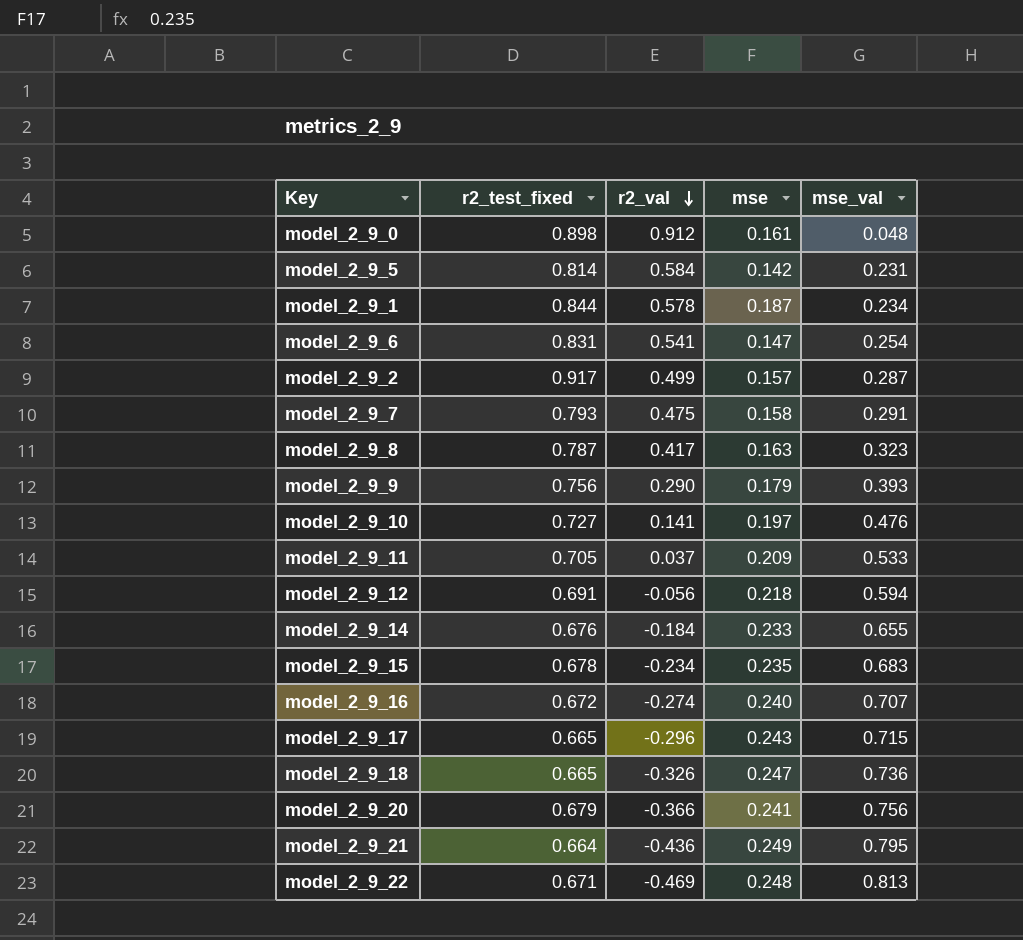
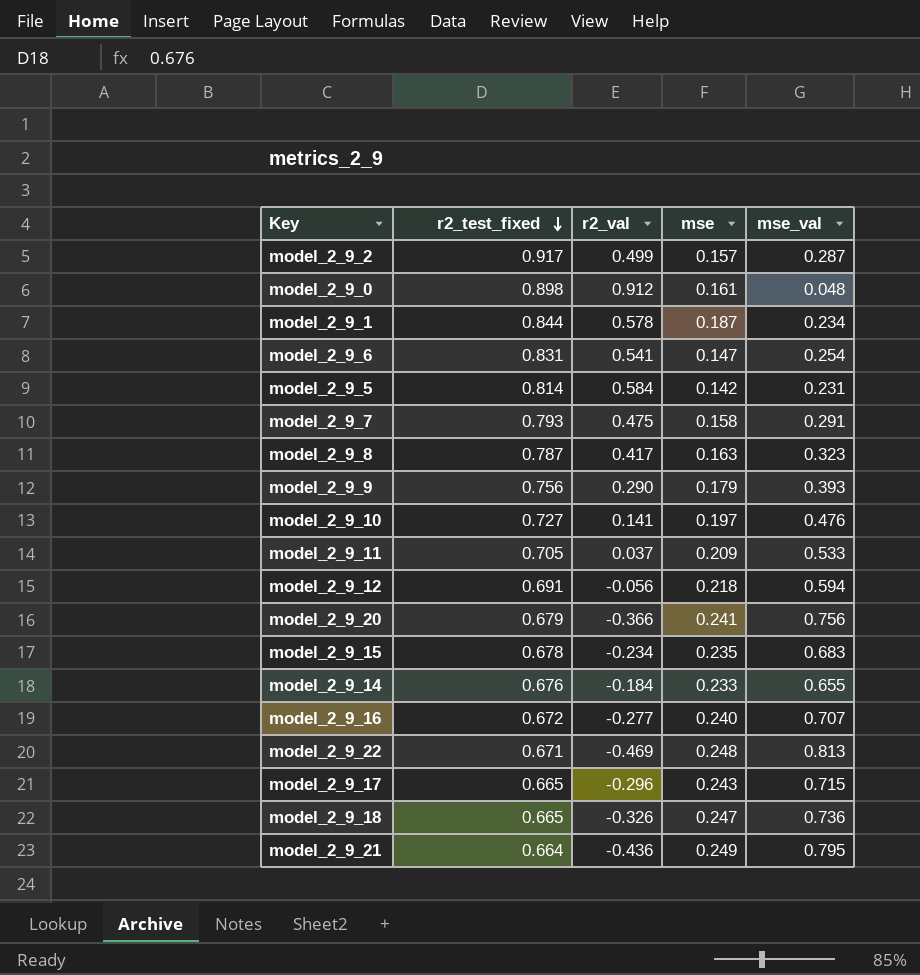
row order: r2_val descending -> r2_test_fixed descending
model_2_9_16 | r2_val: -0.274 -> -0.277

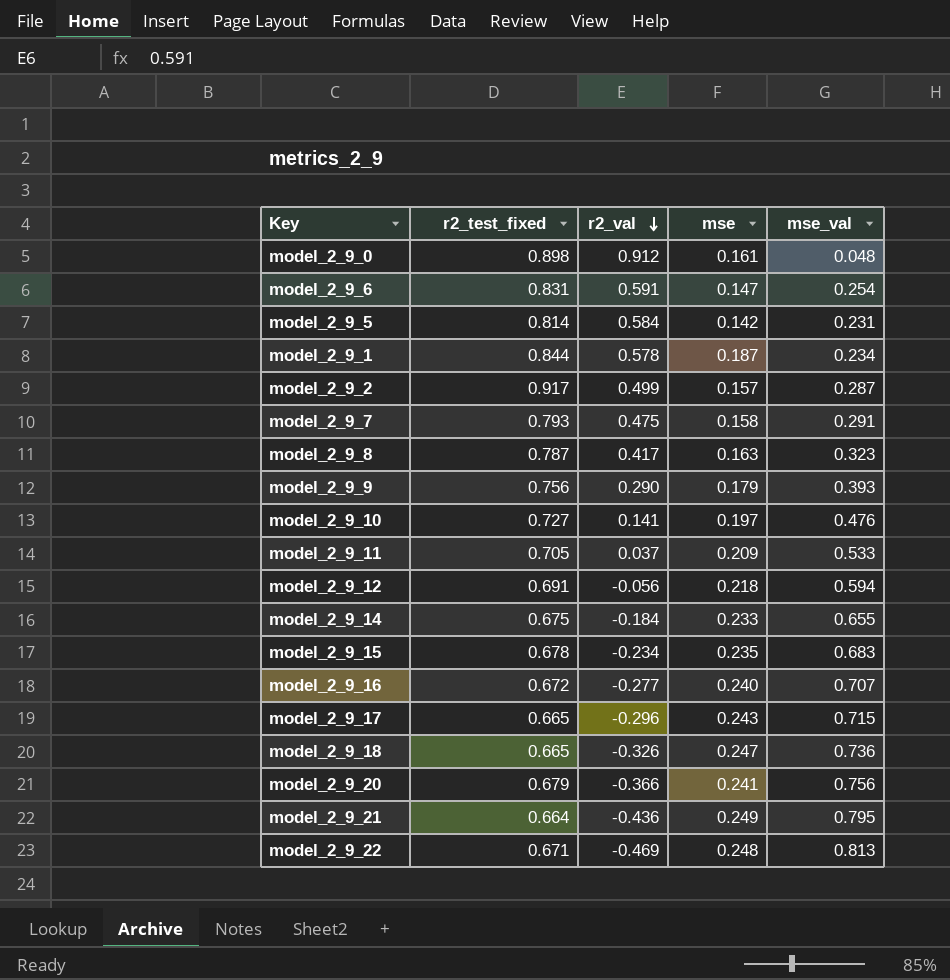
row order: r2_test_fixed descending -> r2_val descending
model_2_9_6 | r2_val: 0.541 -> 0.591
model_2_9_14 | r2_test_fixed: 0.676 -> 0.675

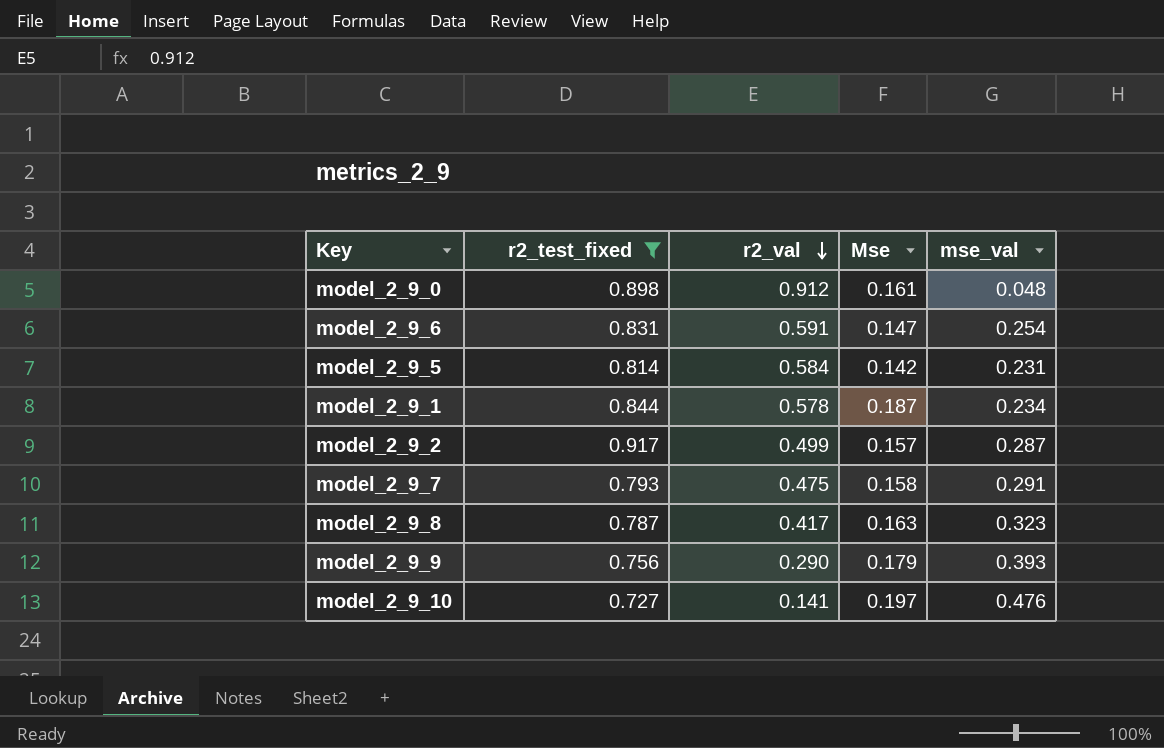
filter: none -> r2_test_fixed >= 0.727
column name: mse -> Mse

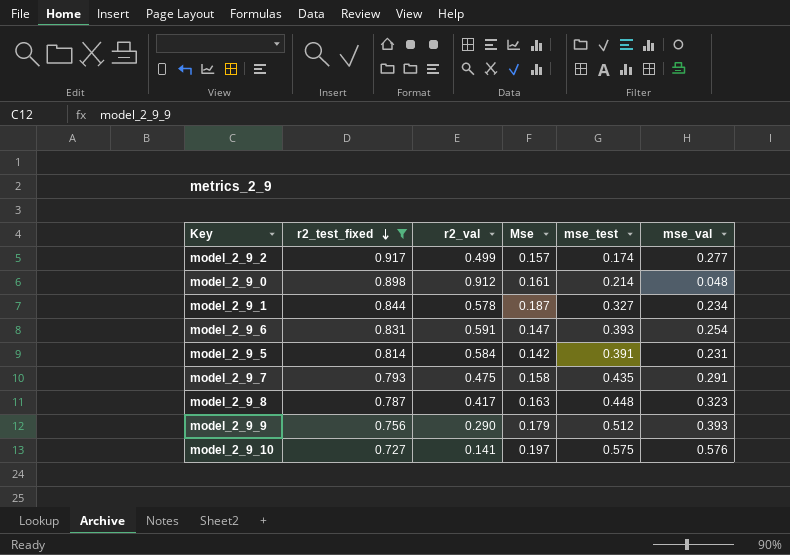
row order: r2_val descending -> r2_test_fixed descending
column mse_test | position: none -> 5
model_2_9_2 | mse_val: 0.287 -> 0.277
model_2_9_10 | mse_val: 0.476 -> 0.576

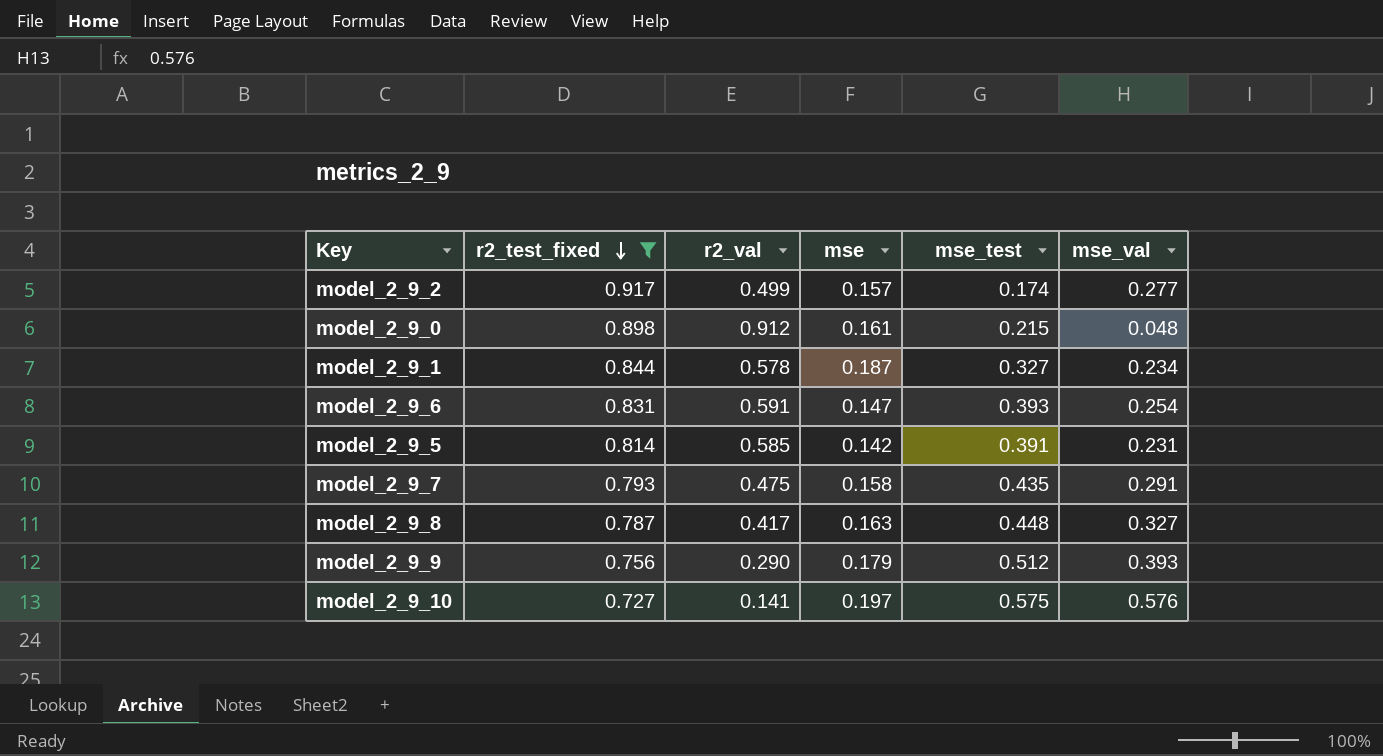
column name: Mse -> mse
model_2_9_0 | mse_test: 0.214 -> 0.215
model_2_9_5 | r2_val: 0.584 -> 0.585
model_2_9_8 | mse_val: 0.323 -> 0.327

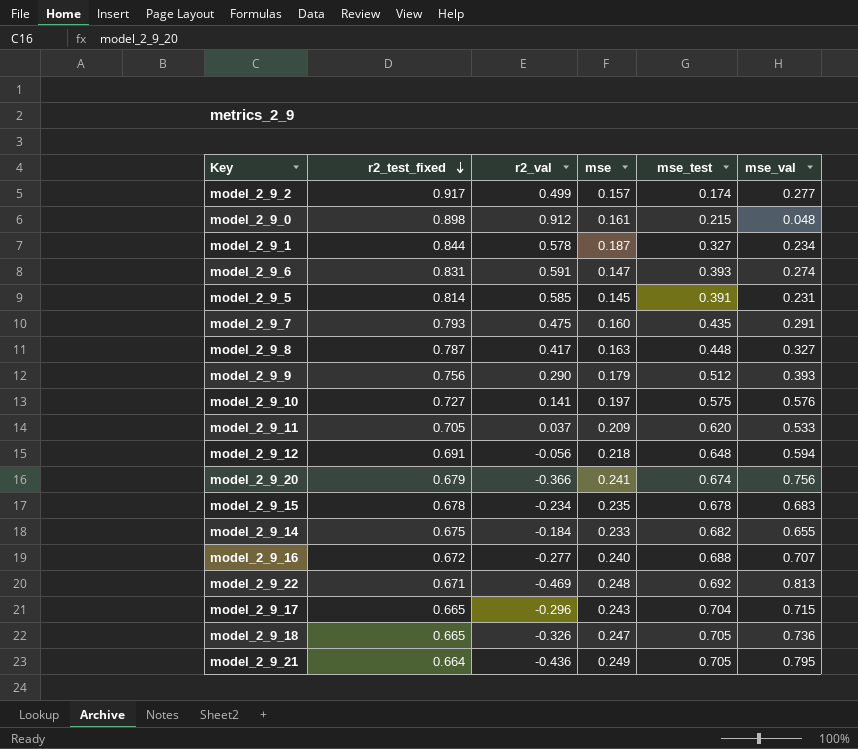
filter: r2_test_fixed >= 0.727 -> none
model_2_9_6 | mse_val: 0.254 -> 0.274
model_2_9_5 | mse: 0.142 -> 0.145
model_2_9_7 | mse: 0.158 -> 0.160

